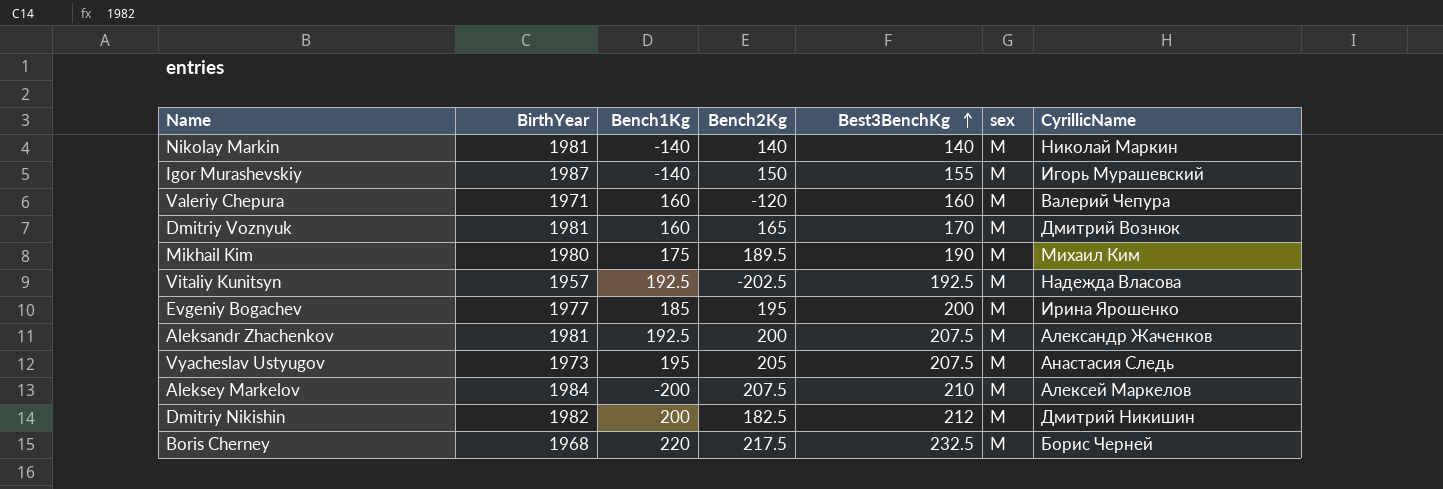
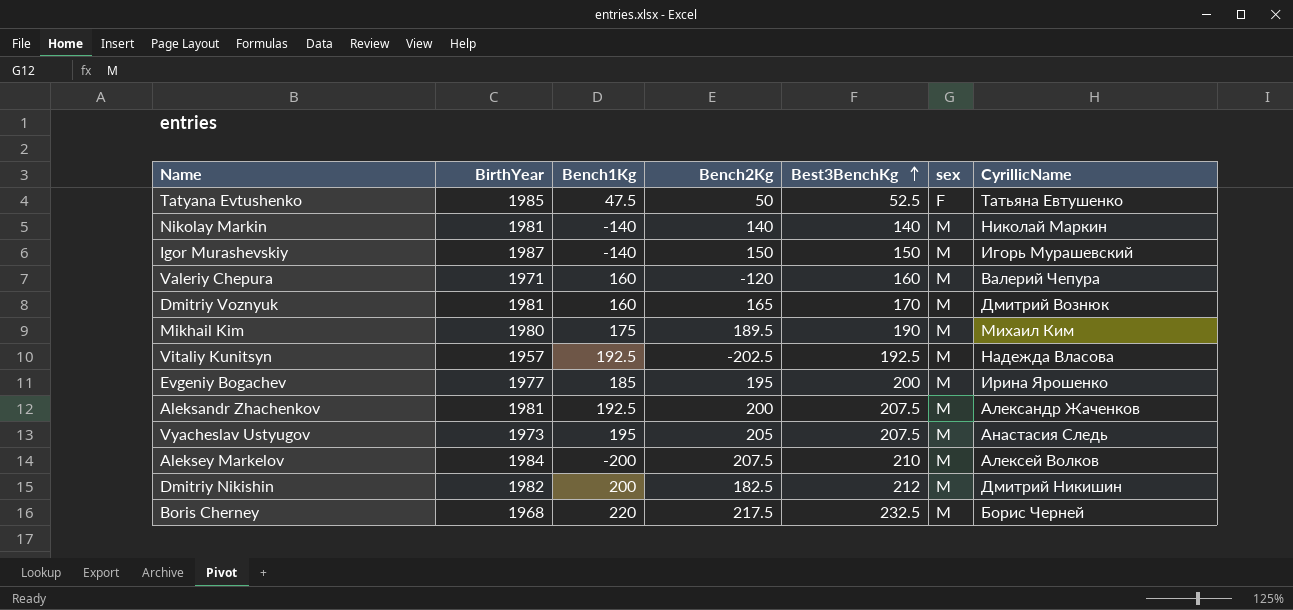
row Tatyana Evtushenko: none -> 1985 | 47.5 | 50 | 52.5 | F | Татьяна Евтушенко
Igor Murashevskiy | Best3BenchKg: 155 -> 150
Aleksey Markelov | CyrillicName: Алексей Маркелов -> Алексей Волков

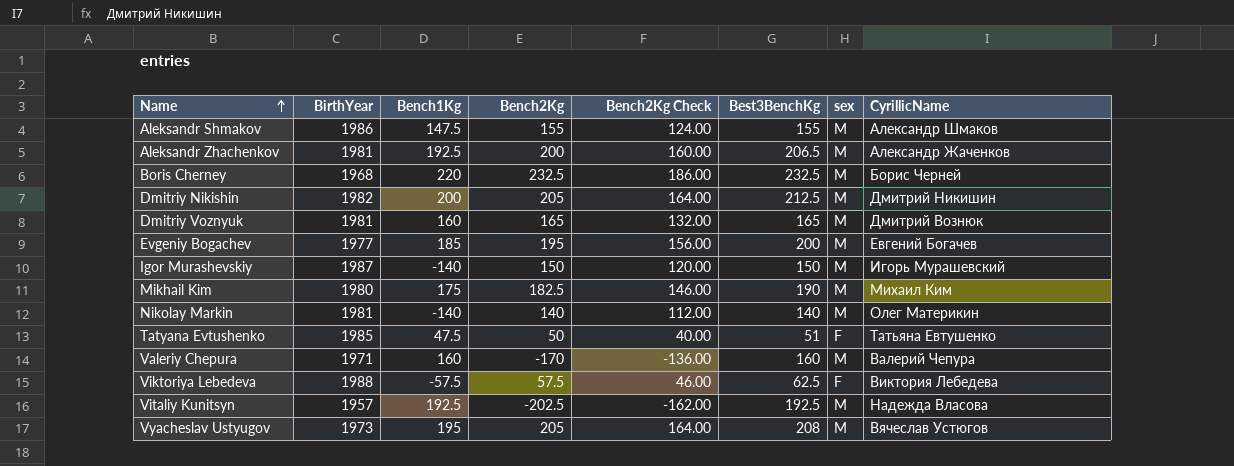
row order: Best3BenchKg ascending -> Name ascending
column Bench2Kg Check | formula: none -> [Bench2Kg] * 0.8
row Aleksey Markelov: 1984 | -200 | 207.5 | 210 | M | Алексей Волков -> none
row Aleksandr Shmakov: none -> 1986 | 147.5 | 155 | 124.00 | 155 | M | Александр Шмаков
Aleksandr Zhachenkov | Best3BenchKg: 207.5 -> 206.5
Boris Cherney | Bench2Kg: 217.5 -> 232.5
Dmitriy Nikishin | Bench2Kg: 182.5 -> 205
Dmitriy Nikishin | Best3BenchKg: 212 -> 212.5
Dmitriy Voznyuk | Best3BenchKg: 170 -> 165
Evgeniy Bogachev | CyrillicName: Ирина Ярошенко -> Евгений Богачев
Mikhail Kim | Bench2Kg: 189.5 -> 182.5
Nikolay Markin | CyrillicName: Николай Маркин -> Олег Материкин
Tatyana Evtushenko | Best3BenchKg: 52.5 -> 51
Valeriy Chepura | Bench2Kg: -120 -> -170
row Viktoriya Lebedeva: none -> 1988 | -57.5 | 57.5 | 46.00 | 62.5 | F | Виктория Лебедева
Vyacheslav Ustyugov | Best3BenchKg: 207.5 -> 208
Vyacheslav Ustyugov | CyrillicName: Анастасия Следь -> Вячеслав Устюгов

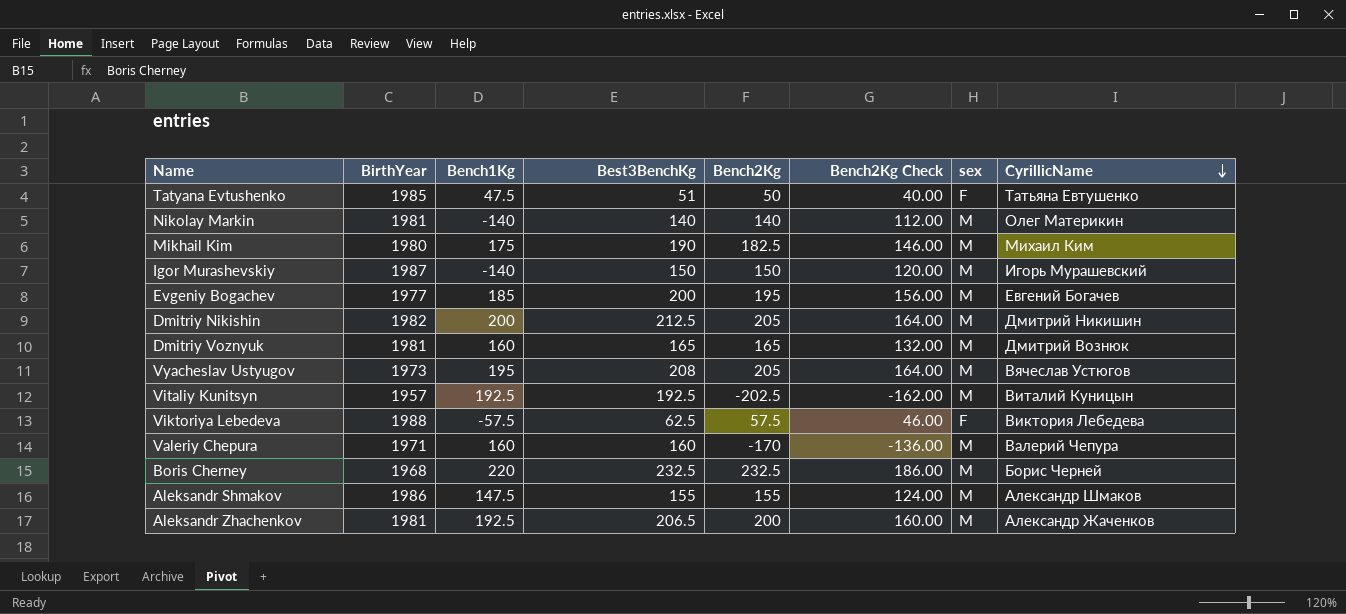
row order: Name ascending -> CyrillicName descending
column Best3BenchKg | position: 6 -> 4
Vitaliy Kunitsyn | CyrillicName: Надежда Власова -> Виталий Куницын

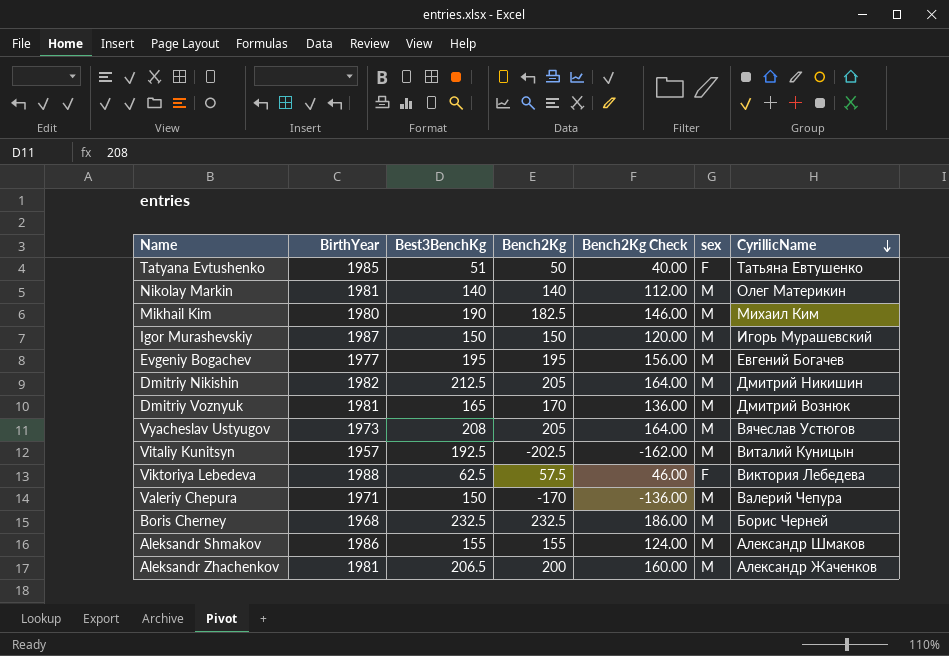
column Bench1Kg | position: 3 -> none
Evgeniy Bogachev | Best3BenchKg: 200 -> 195
Dmitriy Voznyuk | Bench2Kg: 165 -> 170
Dmitriy Voznyuk | Bench2Kg Check: 132.00 -> 136.00
Valeriy Chepura | Best3BenchKg: 160 -> 150

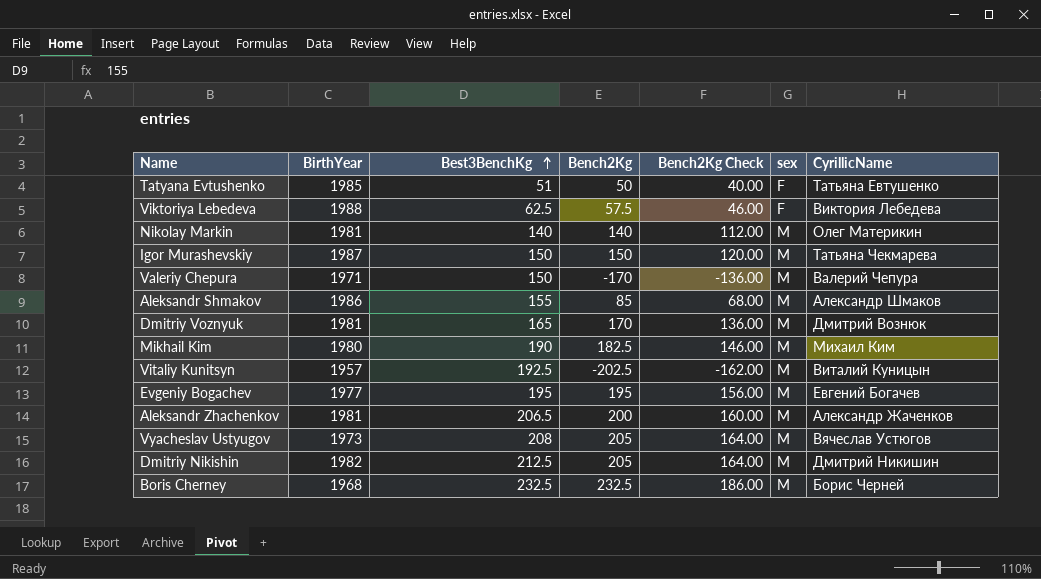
row order: CyrillicName descending -> Best3BenchKg ascending
Igor Murashevskiy | CyrillicName: Игорь Мурашевский -> Татьяна Чекмарева
Aleksandr Shmakov | Bench2Kg: 155 -> 85
Aleksandr Shmakov | Bench2Kg Check: 124.00 -> 68.00

